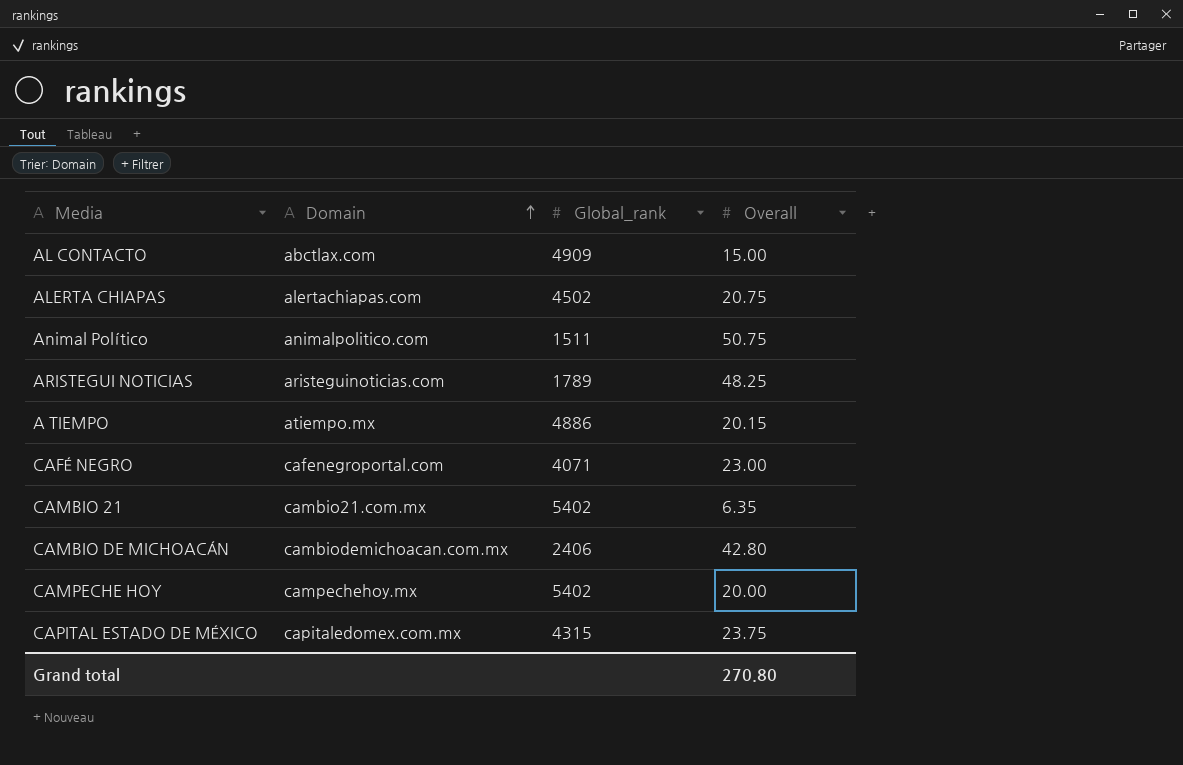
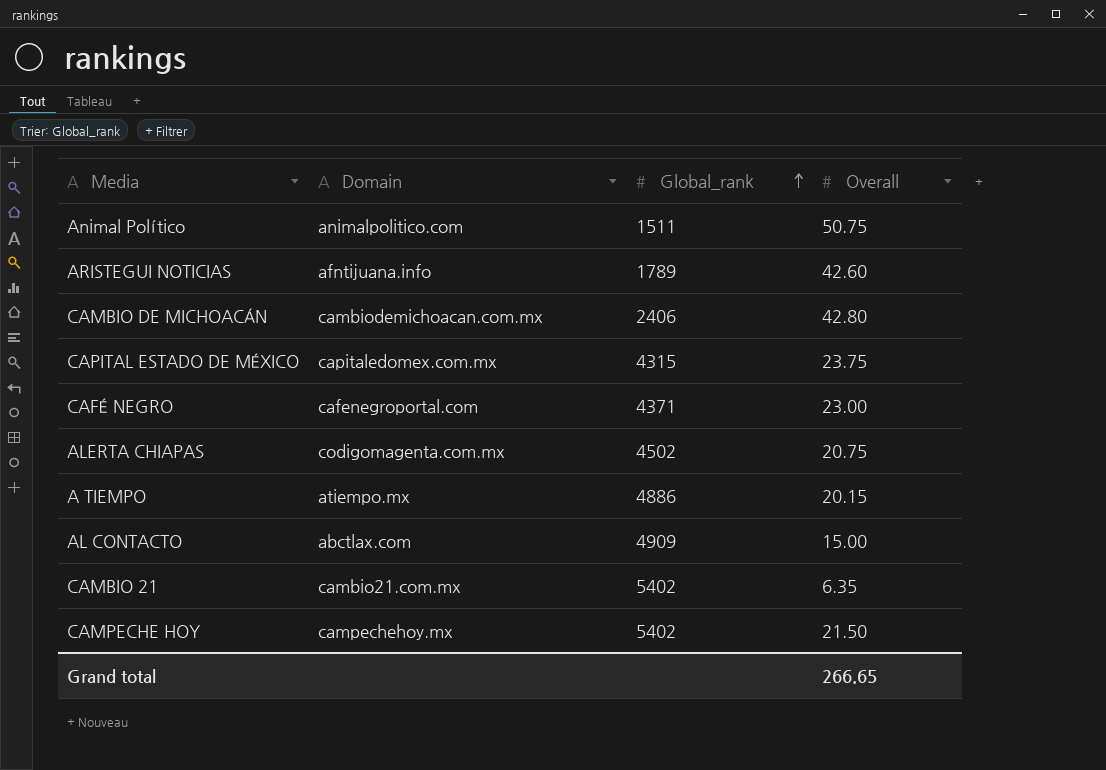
row order: Domain ascending -> Global_rank ascending
ARISTEGUI NOTICIAS | Domain: aristeguinoticias.com -> afntijuana.info
ARISTEGUI NOTICIAS | Overall: 48.25 -> 42.60
CAFÉ NEGRO | Global_rank: 4071 -> 4371
ALERTA CHIAPAS | Domain: alertachiapas.com -> codigomagenta.com.mx
CAMPECHE HOY | Overall: 20.00 -> 21.50
Grand total | Overall: 270.80 -> 266.65

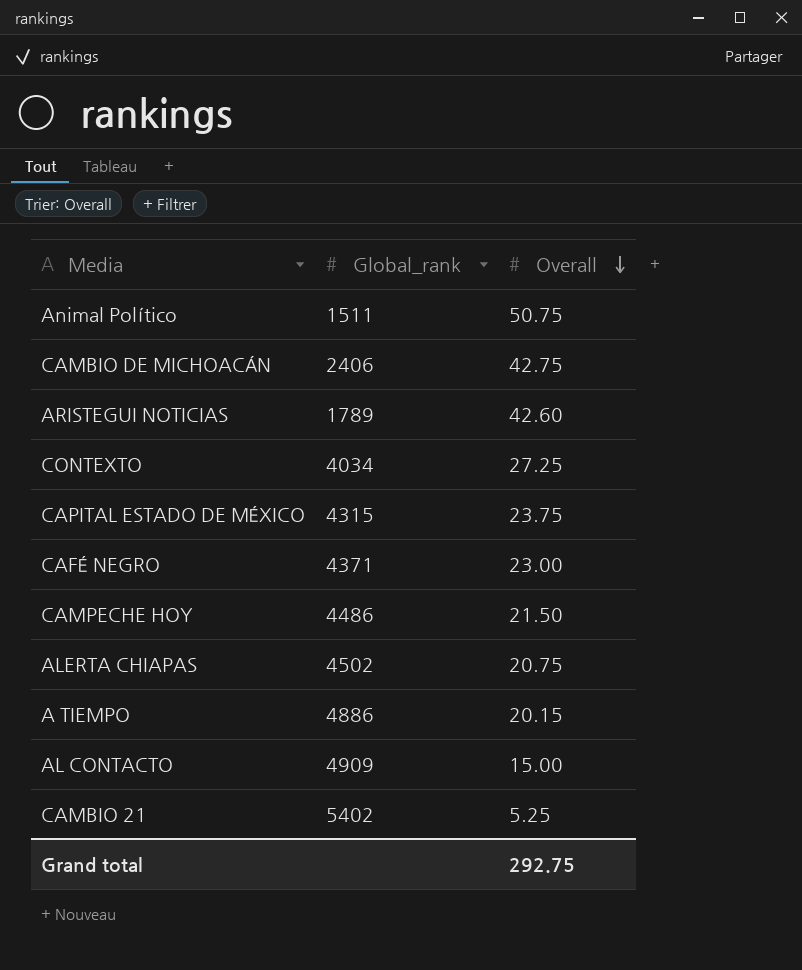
row order: Global_rank ascending -> Overall descending
column Domain | position: 2 -> none
CAMBIO DE MICHOACÁN | Overall: 42.80 -> 42.75
row CONTEXTO: none -> 4034 | 27.25
CAMPECHE HOY | Global_rank: 5402 -> 4486
CAMBIO 21 | Overall: 6.35 -> 5.25
Grand total | Overall: 266.65 -> 292.75

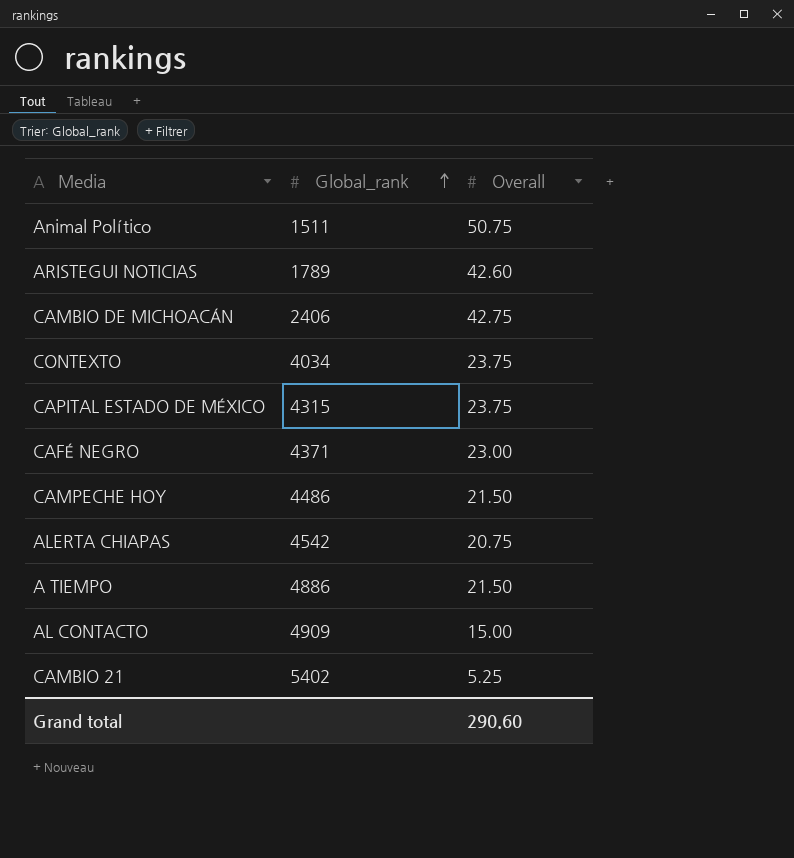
row order: Overall descending -> Global_rank ascending
CONTEXTO | Overall: 27.25 -> 23.75
ALERTA CHIAPAS | Global_rank: 4502 -> 4542
A TIEMPO | Overall: 20.15 -> 21.50
Grand total | Overall: 292.75 -> 290.60

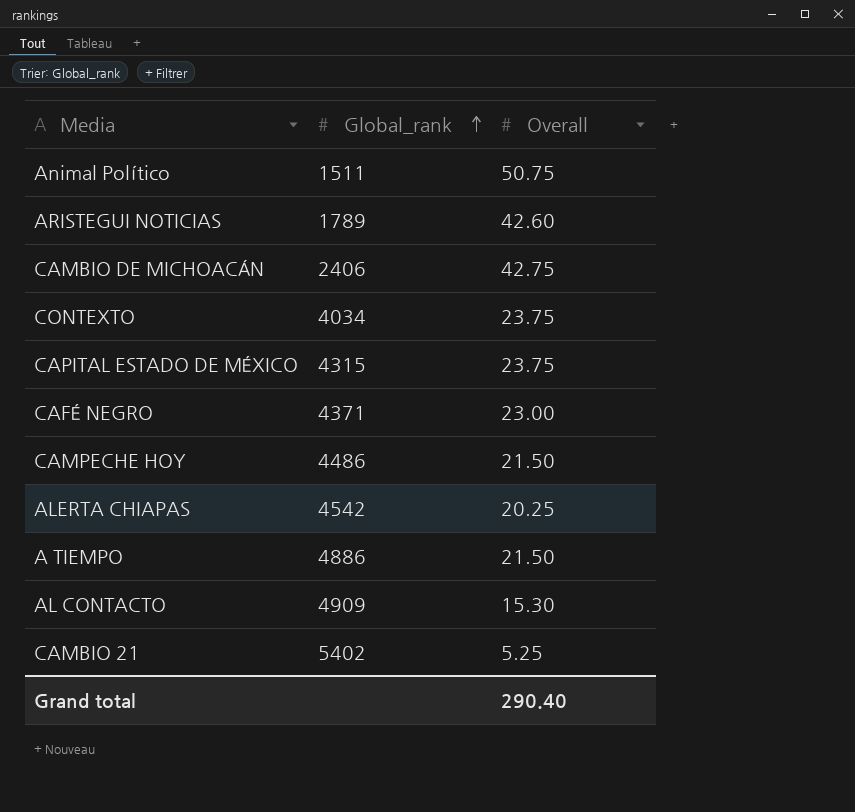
ALERTA CHIAPAS | Overall: 20.75 -> 20.25
AL CONTACTO | Overall: 15.00 -> 15.30
Grand total | Overall: 290.60 -> 290.40

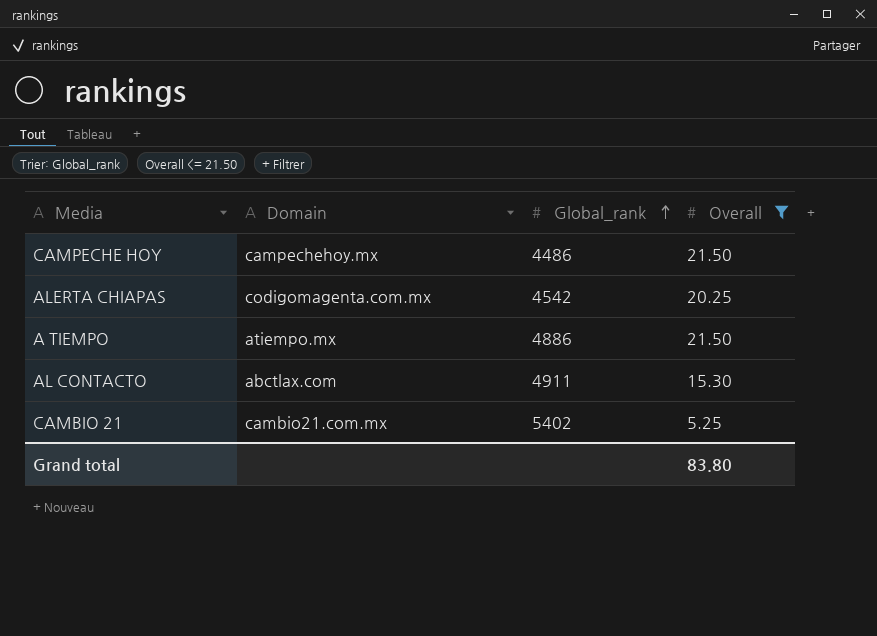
filter: none -> Overall <= 21.50
column Domain | position: none -> 2
AL CONTACTO | Global_rank: 4909 -> 4911
Grand total | Overall: 290.40 -> 83.80

